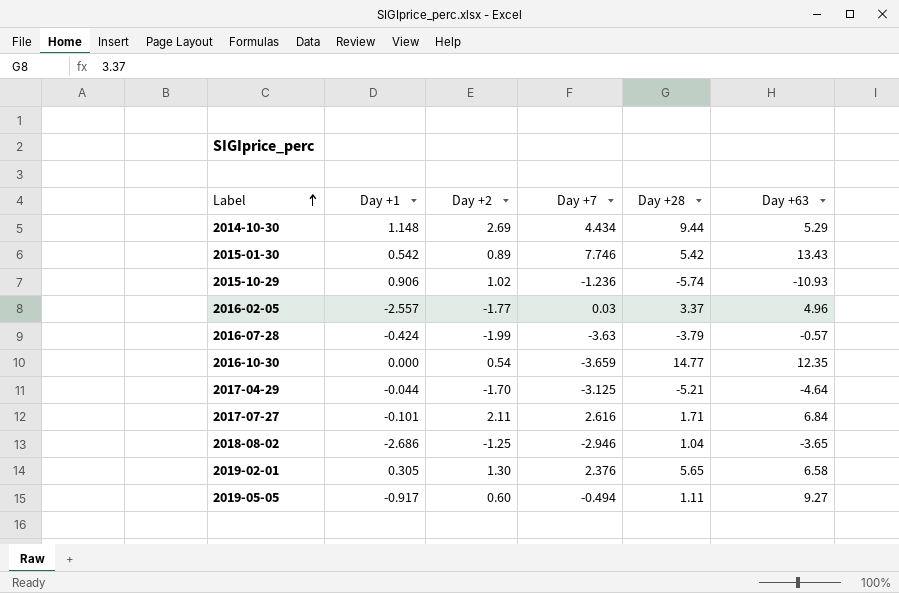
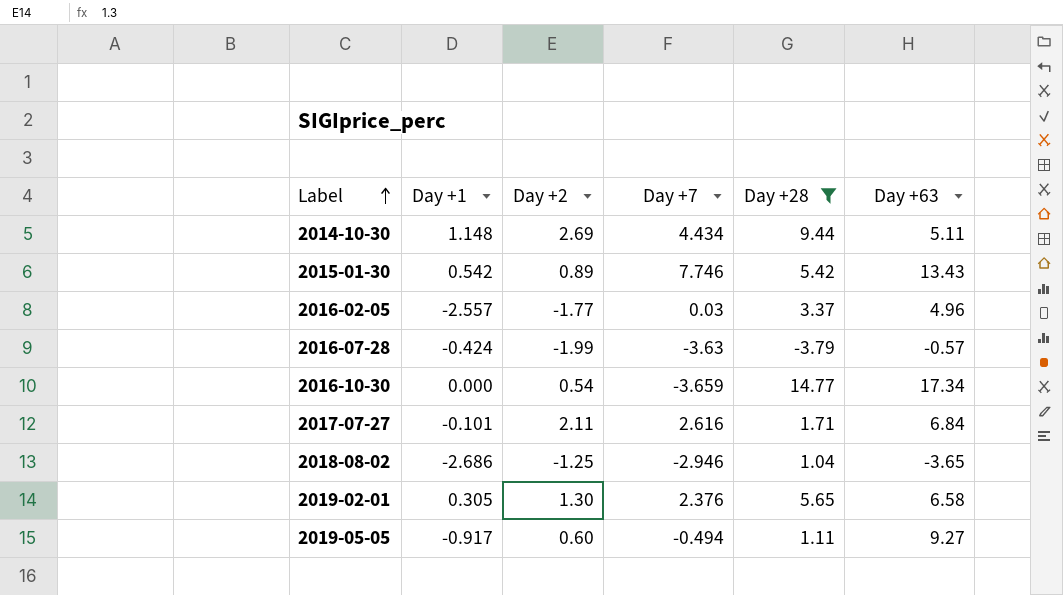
filter: none -> Day +28 >= -3.79
2014-10-30 | Day +63: 5.29 -> 5.11
2016-10-30 | Day +63: 12.35 -> 17.34

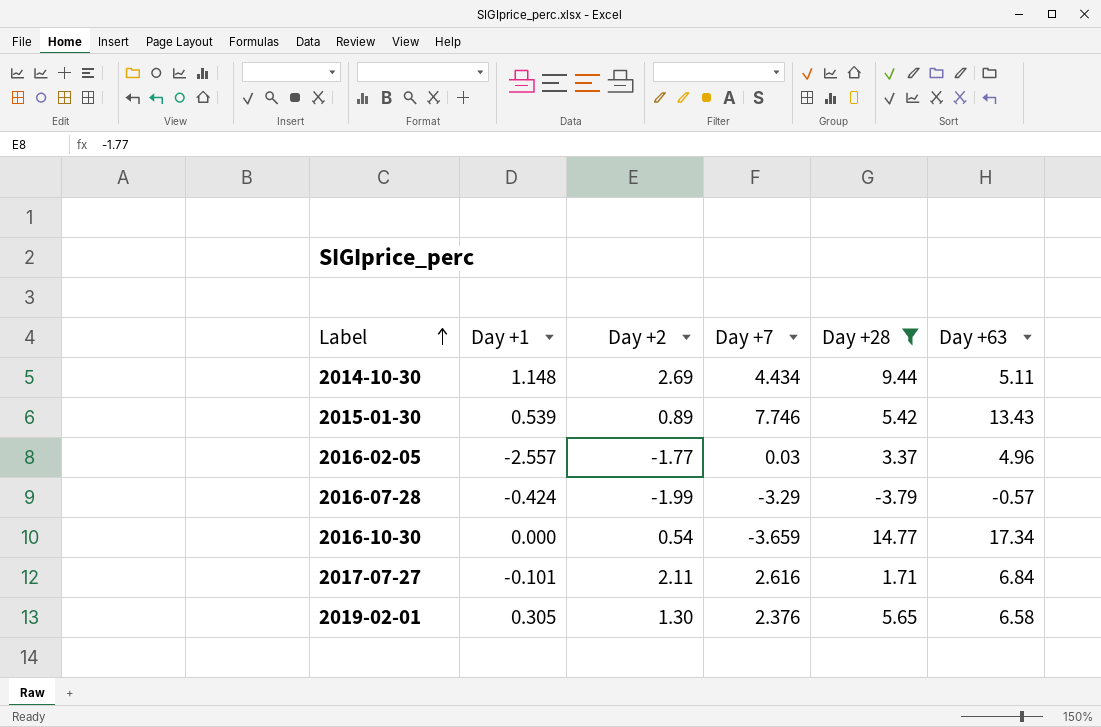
row 2018-08-02: -2.686 | -1.25 | -2.946 | 1.04 | -3.65 -> none
row 2019-05-05: -0.917 | 0.60 | -0.494 | 1.11 | 9.27 -> none
2015-01-30 | Day +1: 0.542 -> 0.539
2016-07-28 | Day +7: -3.63 -> -3.29

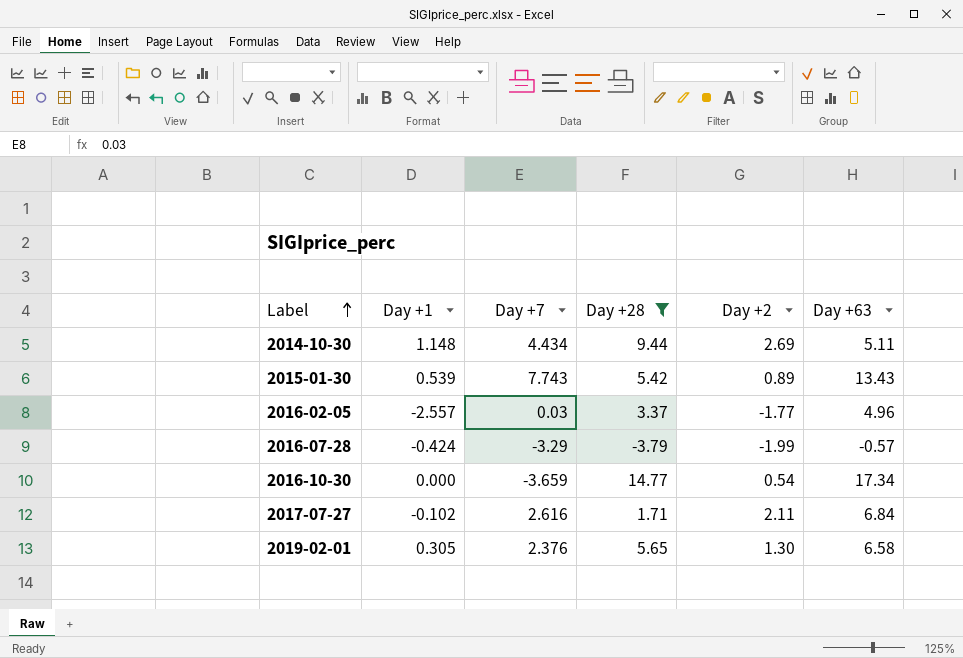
column Day +2 | position: 3 -> 5
2015-01-30 | Day +7: 7.746 -> 7.743
2017-07-27 | Day +1: -0.101 -> -0.102

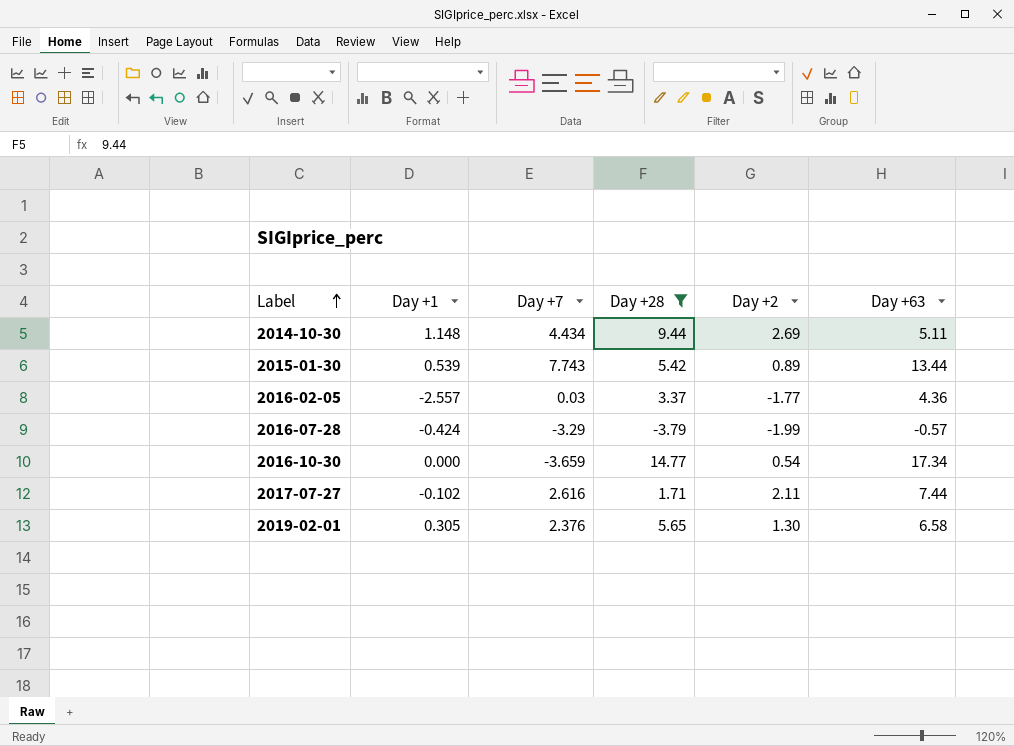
2015-01-30 | Day +63: 13.43 -> 13.44
2016-02-05 | Day +63: 4.96 -> 4.36
2017-07-27 | Day +63: 6.84 -> 7.44

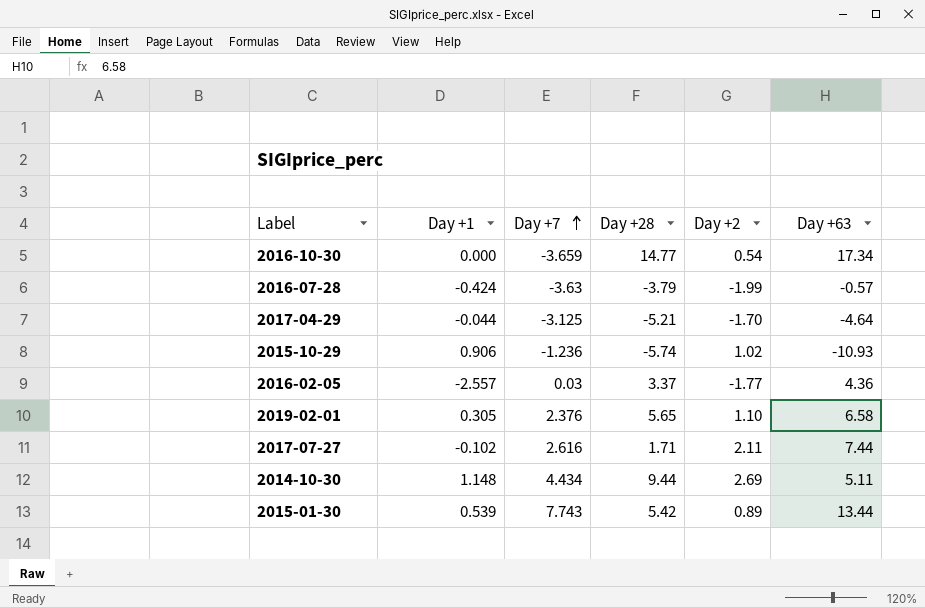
filter: Day +28 >= -3.79 -> none
row order: Label ascending -> Day +7 ascending
2016-07-28 | Day +7: -3.29 -> -3.63
2019-02-01 | Day +2: 1.30 -> 1.10

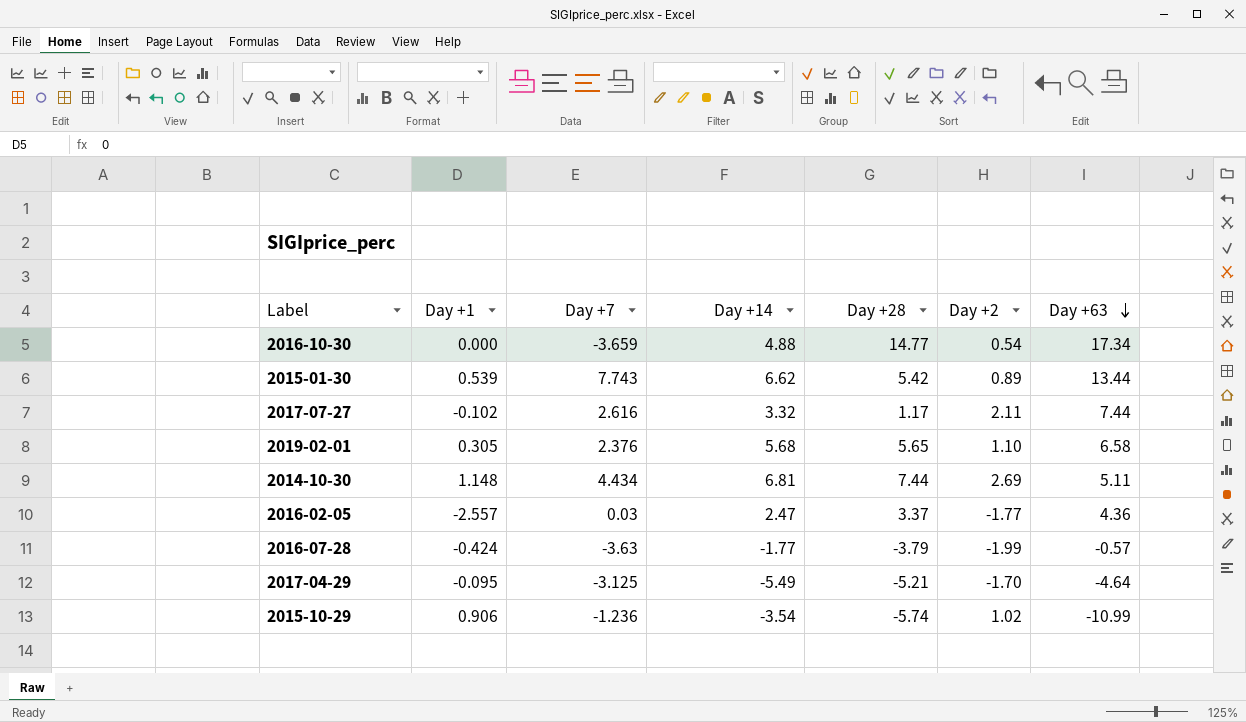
row order: Day +7 ascending -> Day +63 descending
column Day +14 | position: none -> 4
2017-07-27 | Day +28: 1.71 -> 1.17
2014-10-30 | Day +28: 9.44 -> 7.44
2017-04-29 | Day +1: -0.044 -> -0.095
2015-10-29 | Day +63: -10.93 -> -10.99

